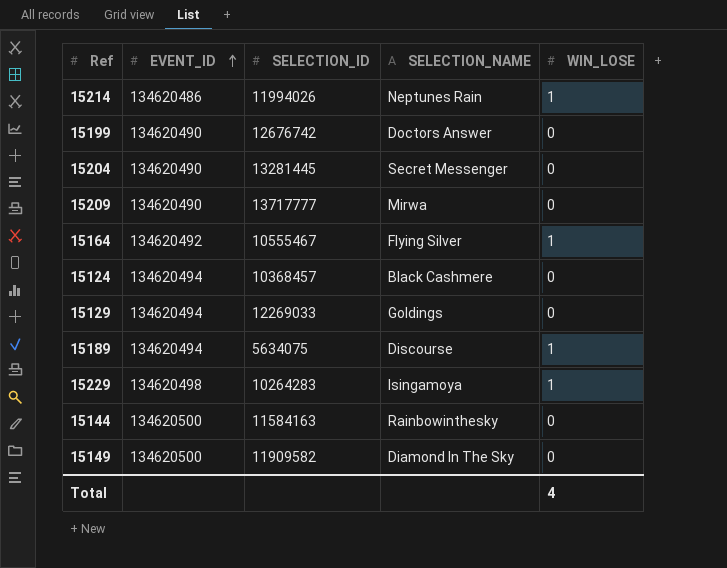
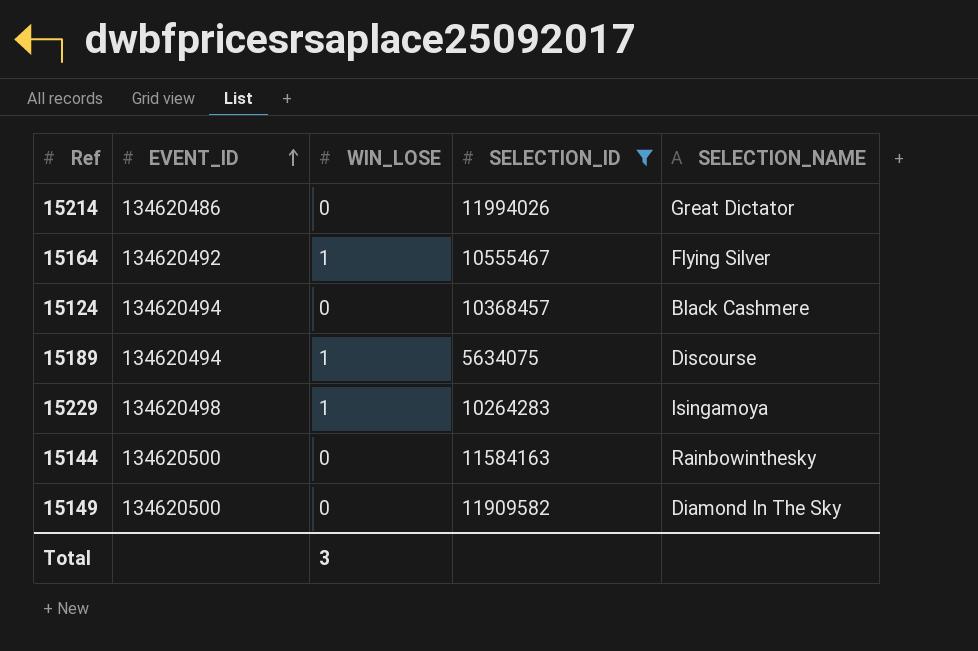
filter: none -> SELECTION_ID <= 11994026
column WIN_LOSE | position: 5 -> 3
15214 | WIN_LOSE: 1 -> 0
15214 | SELECTION_NAME: Neptunes Rain -> Great Dictator
Total | WIN_LOSE: 4 -> 3

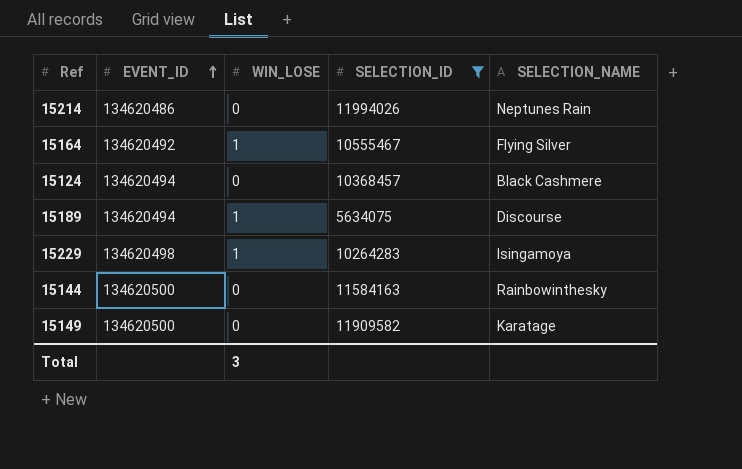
15214 | SELECTION_NAME: Great Dictator -> Neptunes Rain
15149 | SELECTION_NAME: Diamond In The Sky -> Karatage

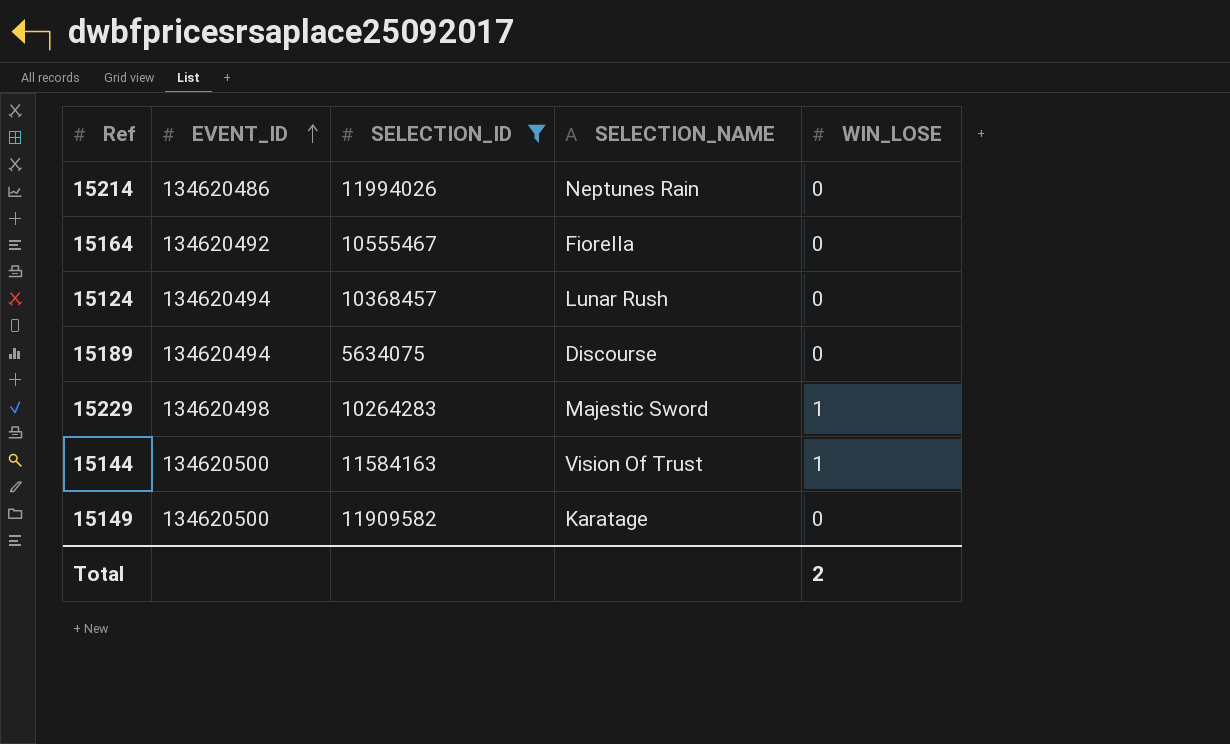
column WIN_LOSE | position: 3 -> 5
15164 | SELECTION_NAME: Flying Silver -> Fiorella
15164 | WIN_LOSE: 1 -> 0
15124 | SELECTION_NAME: Black Cashmere -> Lunar Rush
15189 | WIN_LOSE: 1 -> 0
15229 | SELECTION_NAME: Isingamoya -> Majestic Sword
15144 | SELECTION_NAME: Rainbowinthesky -> Vision Of Trust
15144 | WIN_LOSE: 0 -> 1
Total | WIN_LOSE: 3 -> 2

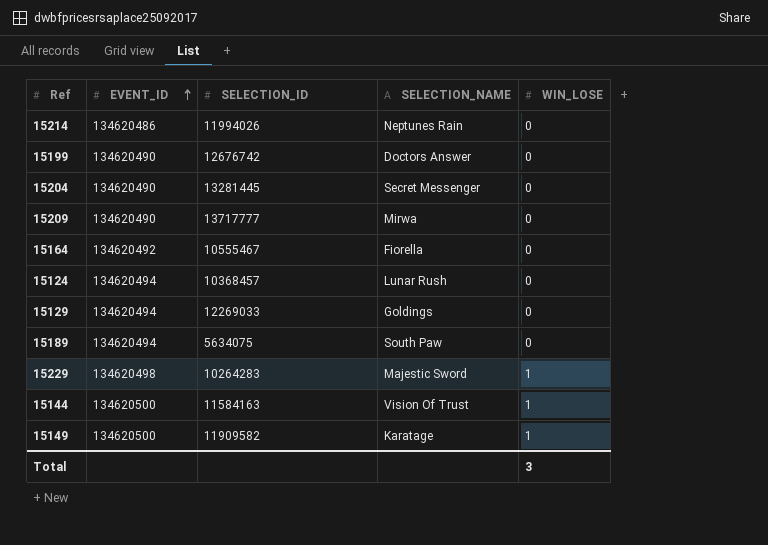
filter: SELECTION_ID <= 11994026 -> none
15189 | SELECTION_NAME: Discourse -> South Paw
15149 | WIN_LOSE: 0 -> 1
Total | WIN_LOSE: 2 -> 3

